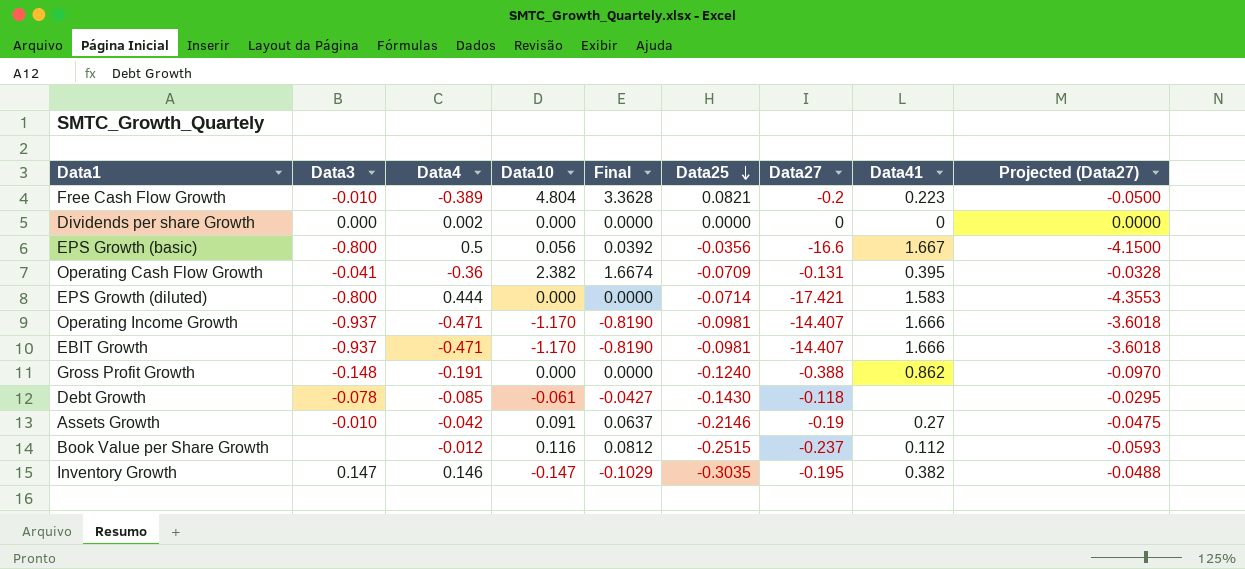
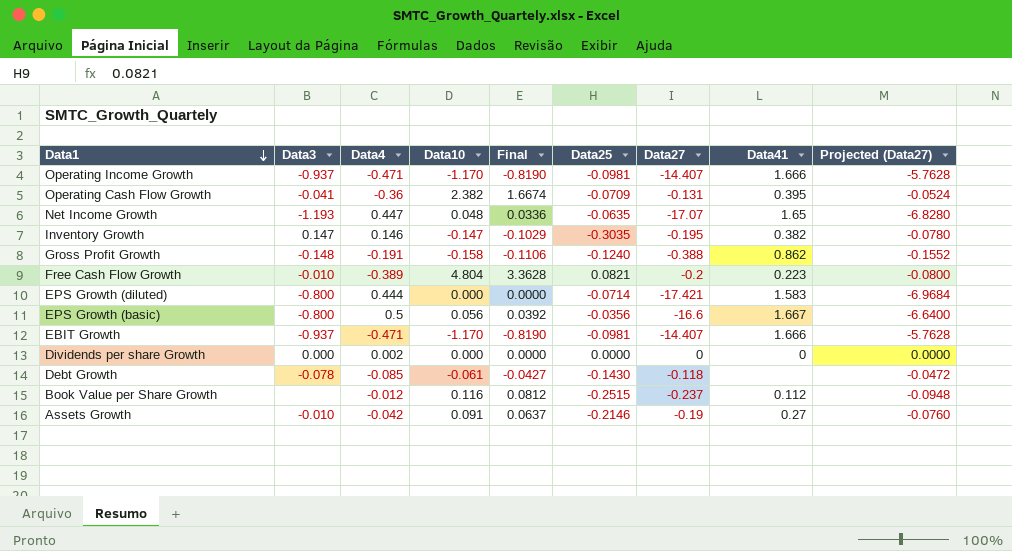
row order: Data25 descending -> Data1 descending
column Projected (Data27) | formula: [Data27] * 0.25 -> [Data27] * 0.4
row Net Income Growth: none -> -1.193 | 0.447 | 0.048 | 0.0336 | -0.0635 | -17.07 | 1.65 | -6.8280
Gross Profit Growth | Data10: 0.000 -> -0.158
Gross Profit Growth | Final: 0.0000 -> -0.1106

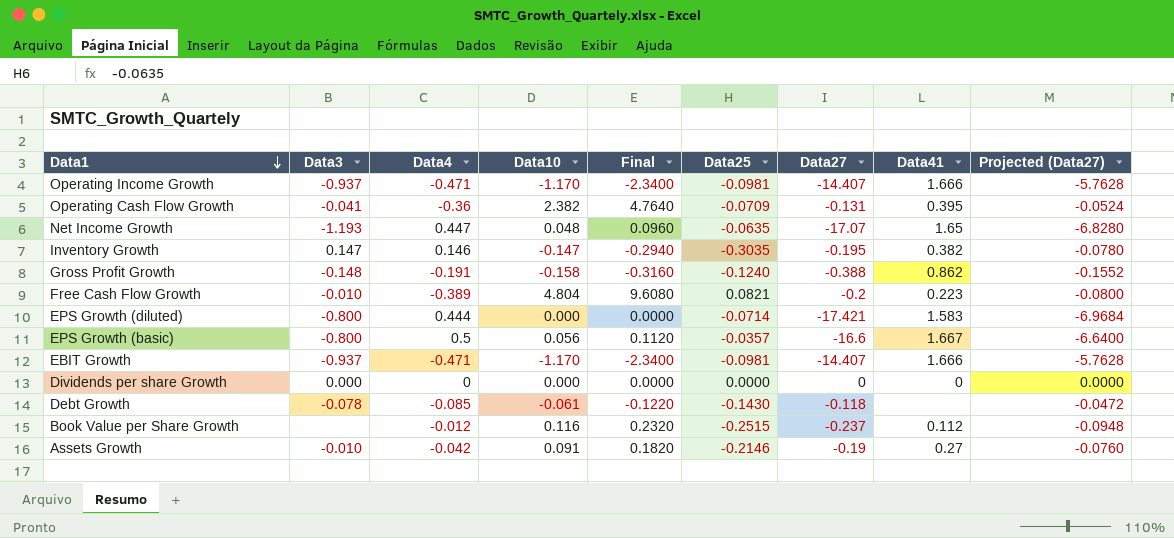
column Final | formula: [Data10] * 0.7 -> [Data10] * 2
EPS Growth (basic) | Data25: -0.0356 -> -0.0357
Dividends per share Growth | Data4: 0.002 -> 0

